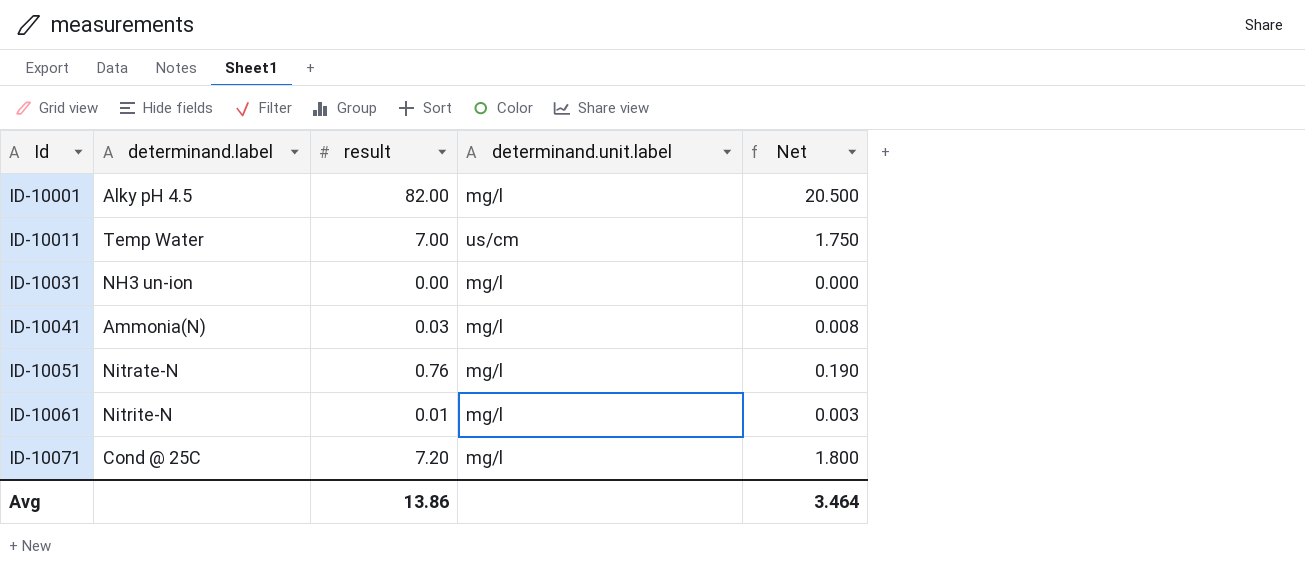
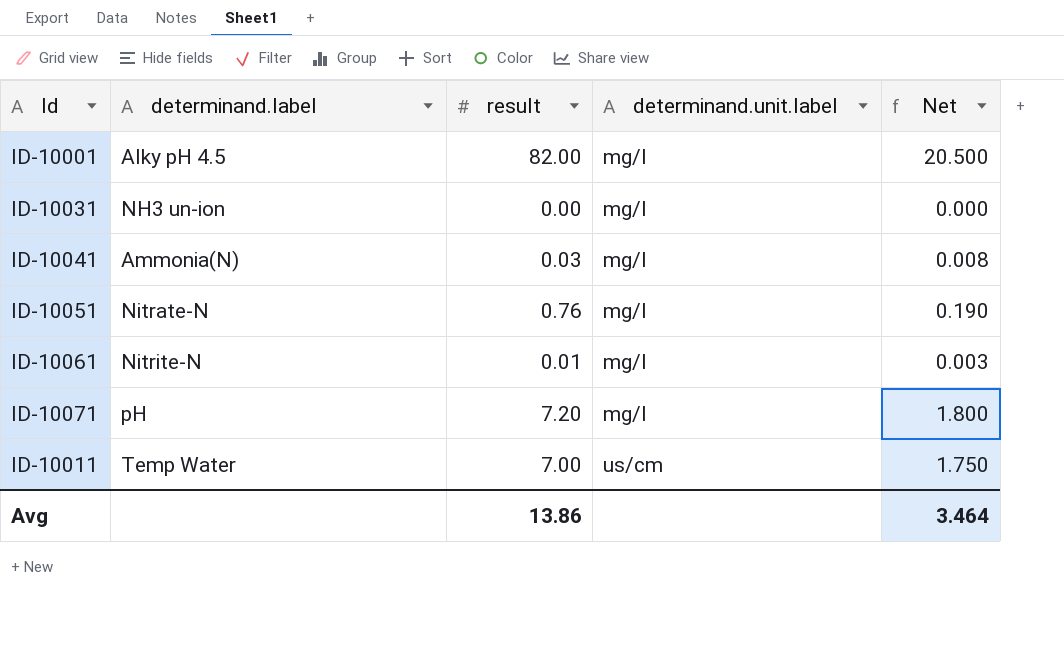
row order: Id ascending -> determinand.unit.label ascending
ID-10071 | determinand.label: Cond @ 25C -> pH

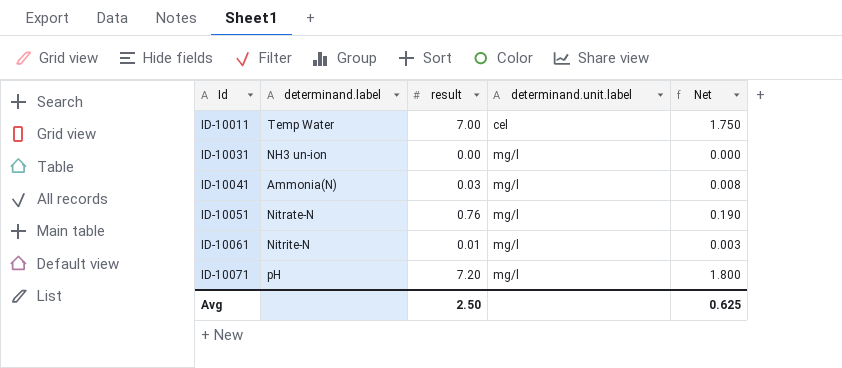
row order: determinand.unit.label ascending -> Id ascending
row ID-10001: Alky pH 4.5 | 82.00 | mg/l | 20.500 -> none
ID-10011 | determinand.unit.label: us/cm -> cel
Avg | result: 13.86 -> 2.50
Avg | Net: 3.464 -> 0.625

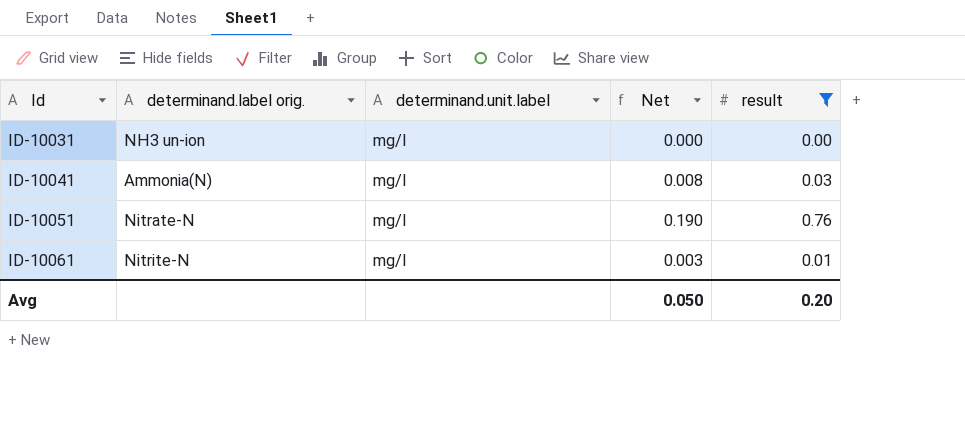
filter: none -> result <= 0.76
column name: determinand.label -> determinand.label orig.
column result | position: 3 -> 5
Avg | Net: 0.625 -> 0.050
Avg | result: 2.50 -> 0.20

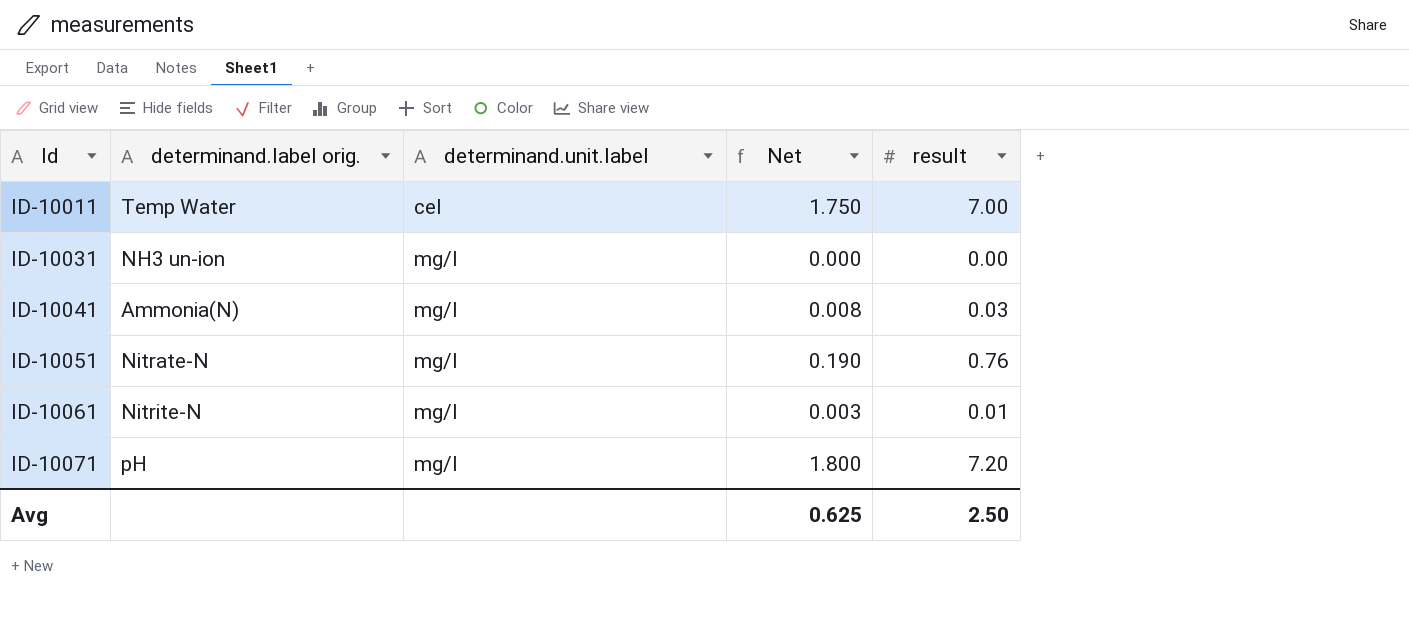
filter: result <= 0.76 -> none
Avg | Net: 0.050 -> 0.625
Avg | result: 0.20 -> 2.50

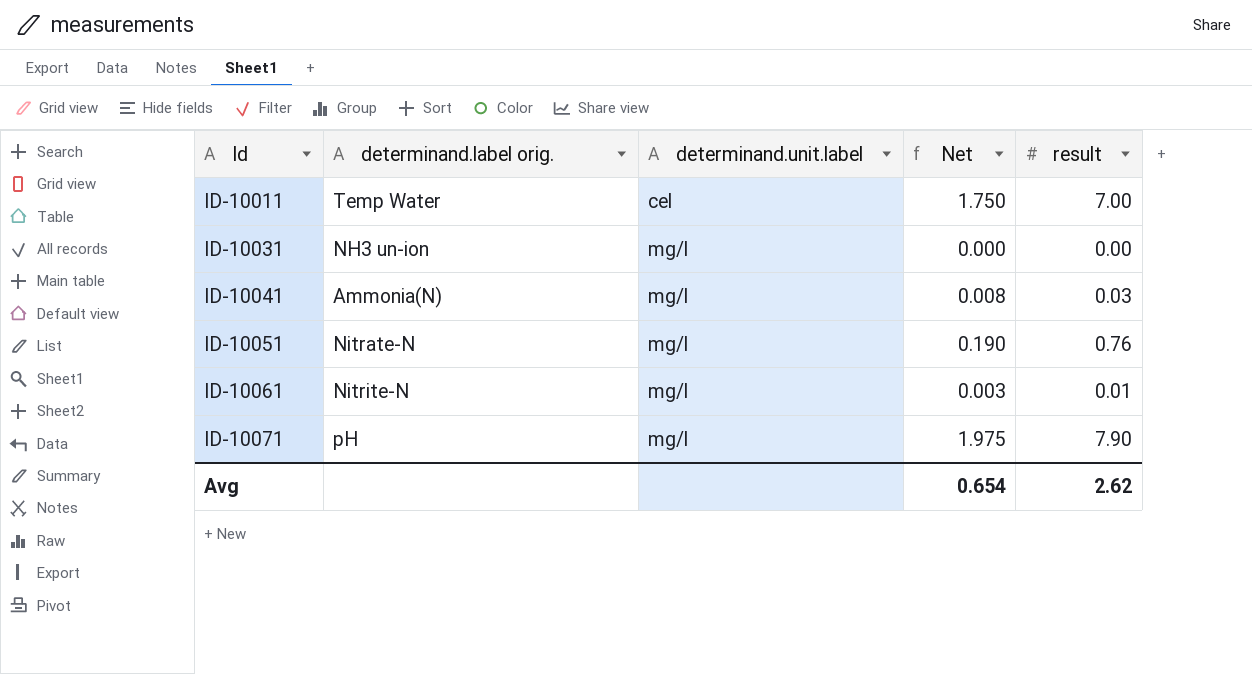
ID-10071 | Net: 1.800 -> 1.975
ID-10071 | result: 7.20 -> 7.90
Avg | Net: 0.625 -> 0.654
Avg | result: 2.50 -> 2.62

